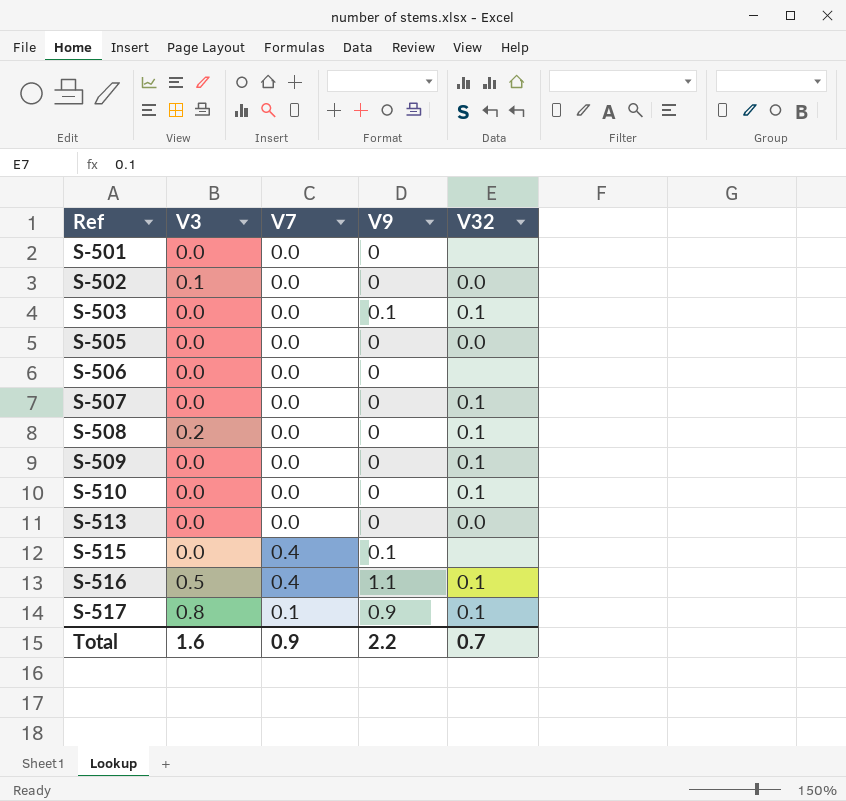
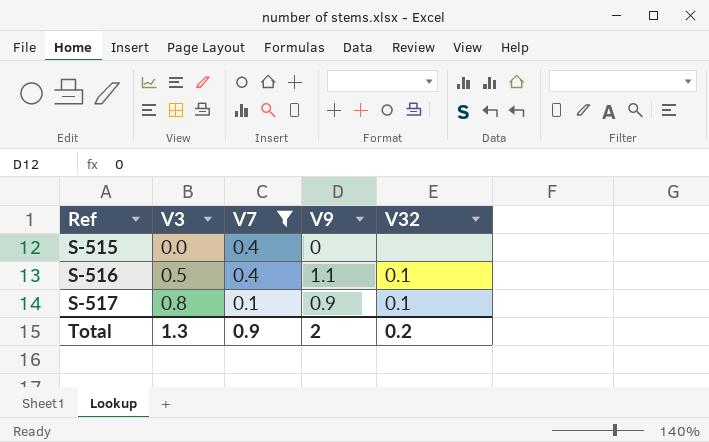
filter: none -> V7 != 0.0
S-515 | V9: 0.1 -> 0
Total | V3: 1.6 -> 1.3
Total | V9: 2.2 -> 2
Total | V32: 0.7 -> 0.2

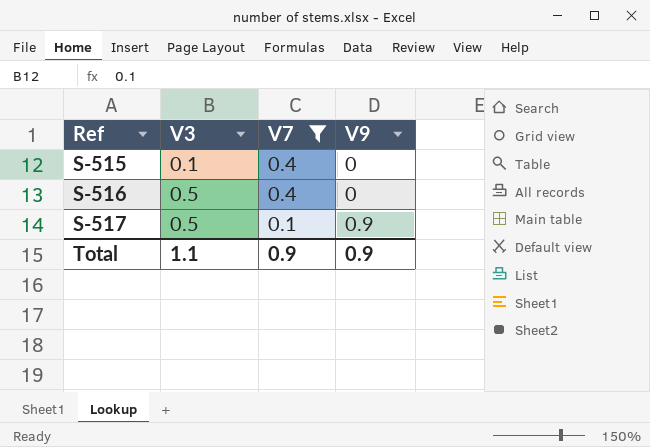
column V32 | position: 5 -> none
S-515 | V3: 0.0 -> 0.1
S-516 | V9: 1.1 -> 0
S-517 | V3: 0.8 -> 0.5
Total | V3: 1.3 -> 1.1
Total | V9: 2 -> 0.9

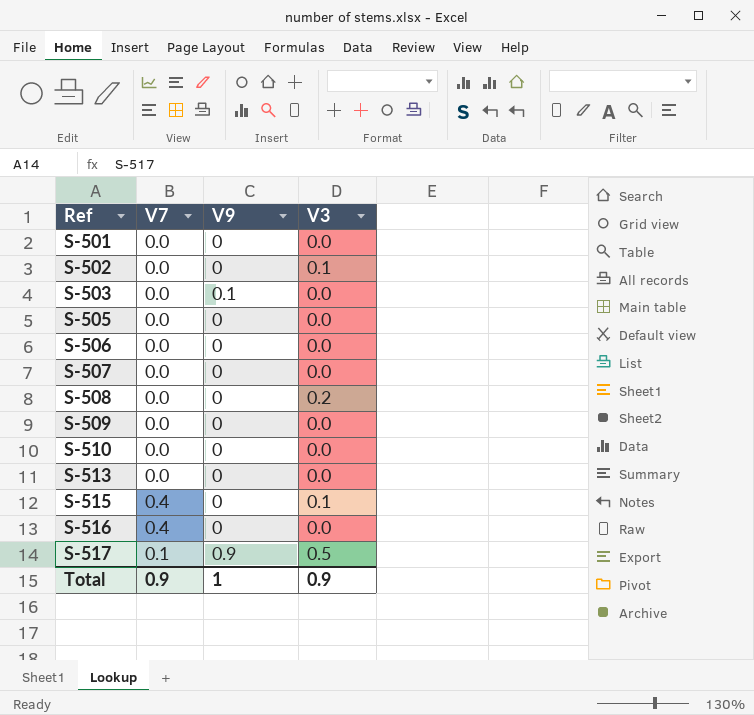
filter: V7 != 0.0 -> none
column V3 | position: 2 -> 4
S-516 | V3: 0.5 -> 0.0
Total | V9: 0.9 -> 1
Total | V3: 1.1 -> 0.9

